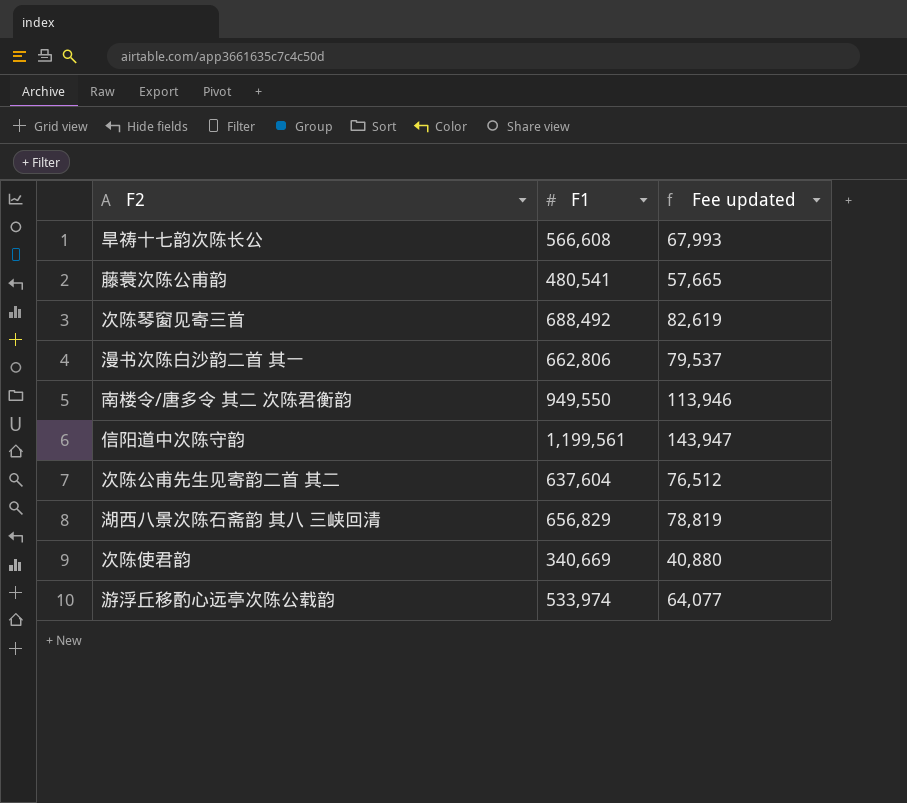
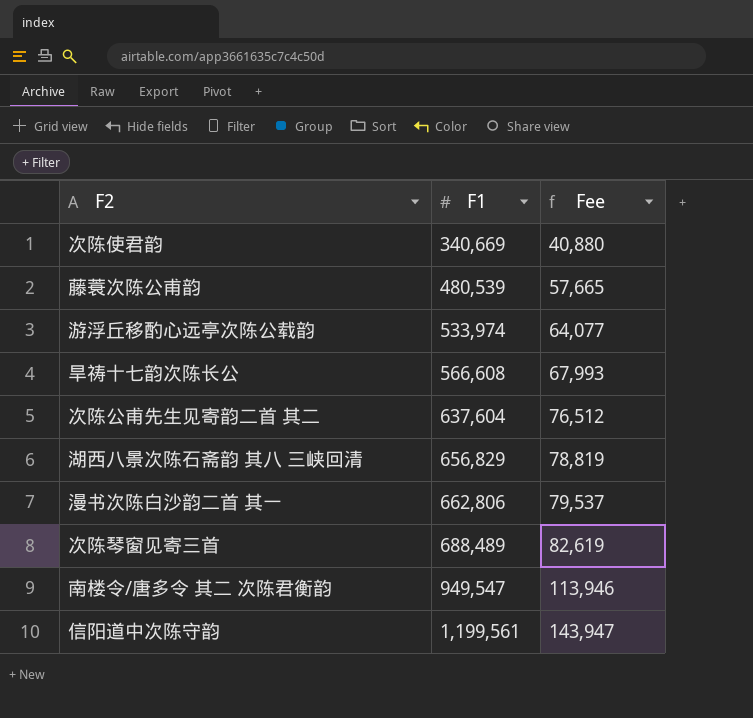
row order: none -> F1 ascending
column name: Fee updated -> Fee
藤蓑次陈公甫韵 | F1: 480,541 -> 480,539
次陈琴窗见寄三首 | F1: 688,492 -> 688,489
南楼令/唐多令 其二 次陈君衡韵 | F1: 949,550 -> 949,547

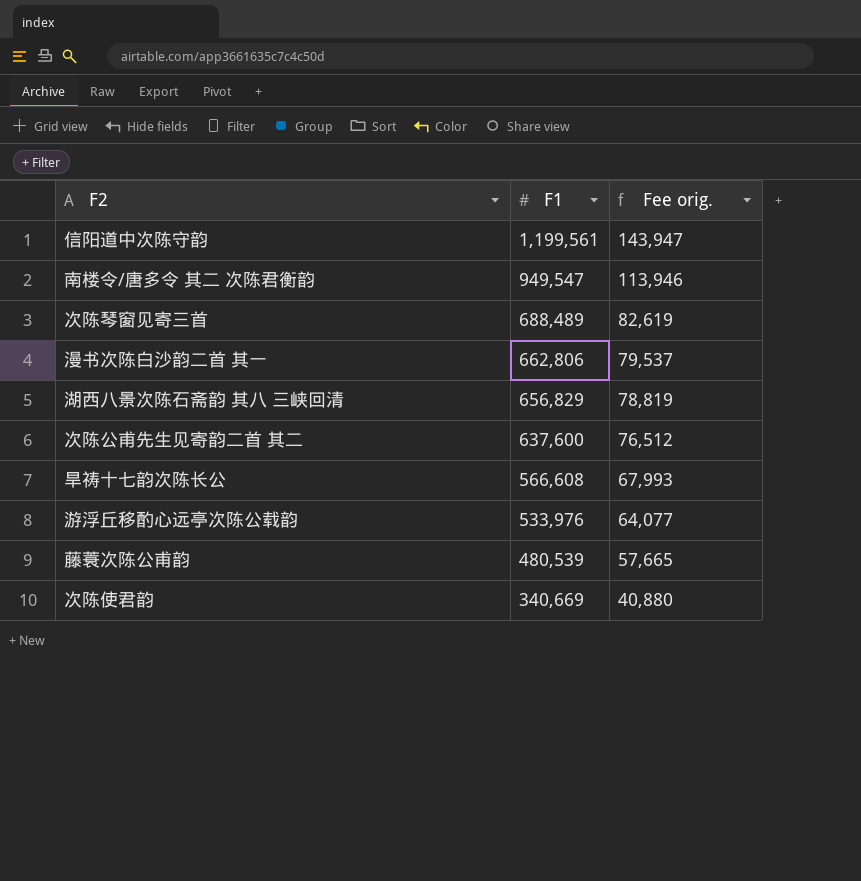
row order: F1 ascending -> F1 descending
column name: Fee -> Fee orig.
次陈公甫先生见寄韵二首 其二 | F1: 637,604 -> 637,600
游浮丘移酌心远亭次陈公载韵 | F1: 533,974 -> 533,976

